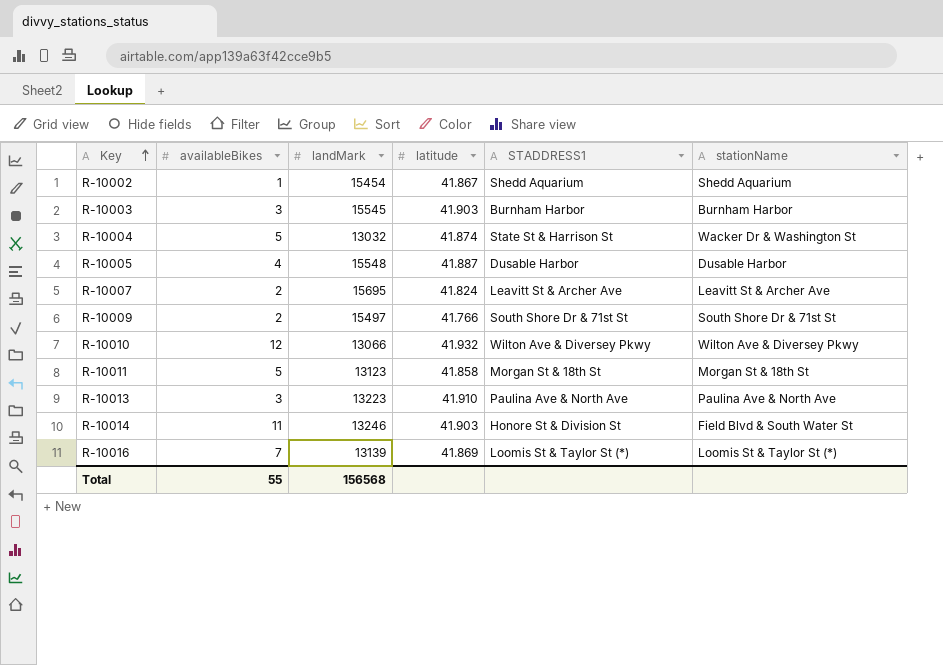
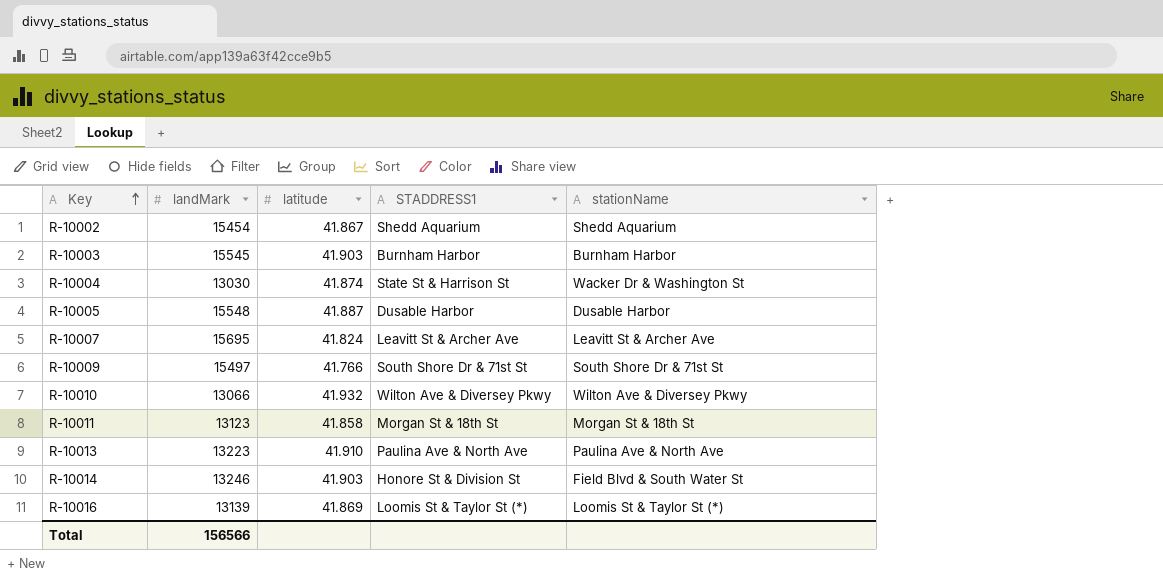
column availableBikes | position: 2 -> none
R-10004 | landMark: 13032 -> 13030
Total | landMark: 156568 -> 156566

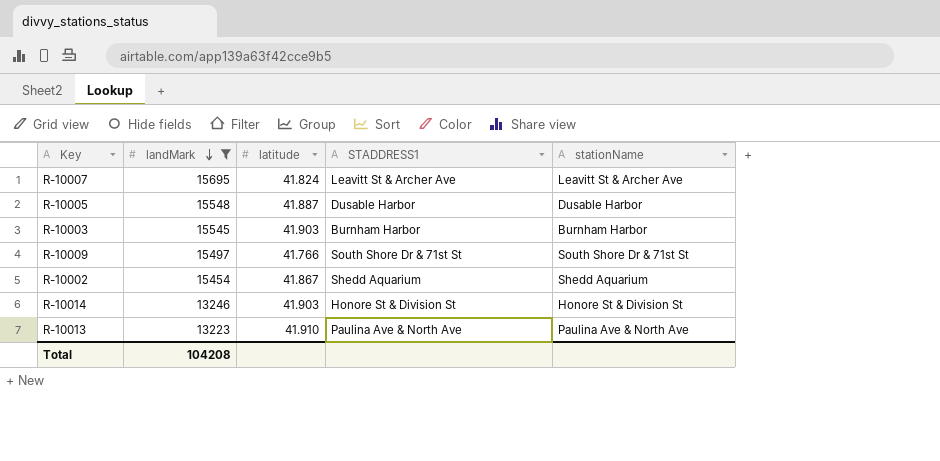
filter: none -> landMark >= 13223
row order: Key ascending -> landMark descending
R-10014 | stationName: Field Blvd & South Water St -> Honore St & Division St
Total | landMark: 156566 -> 104208

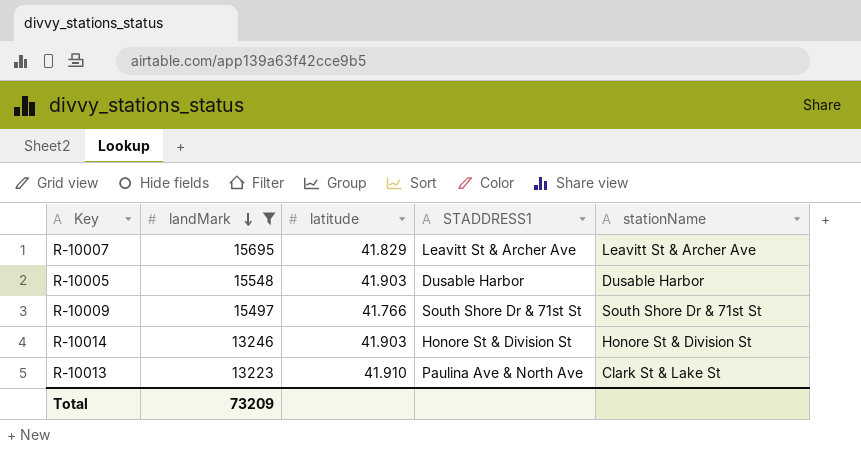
row R-10003: 15545 | 41.903 | Burnham Harbor | Burnham Harbor -> none
row R-10002: 15454 | 41.867 | Shedd Aquarium | Shedd Aquarium -> none
R-10007 | latitude: 41.824 -> 41.829
R-10005 | latitude: 41.887 -> 41.903
R-10013 | stationName: Paulina Ave & North Ave -> Clark St & Lake St
Total | landMark: 104208 -> 73209

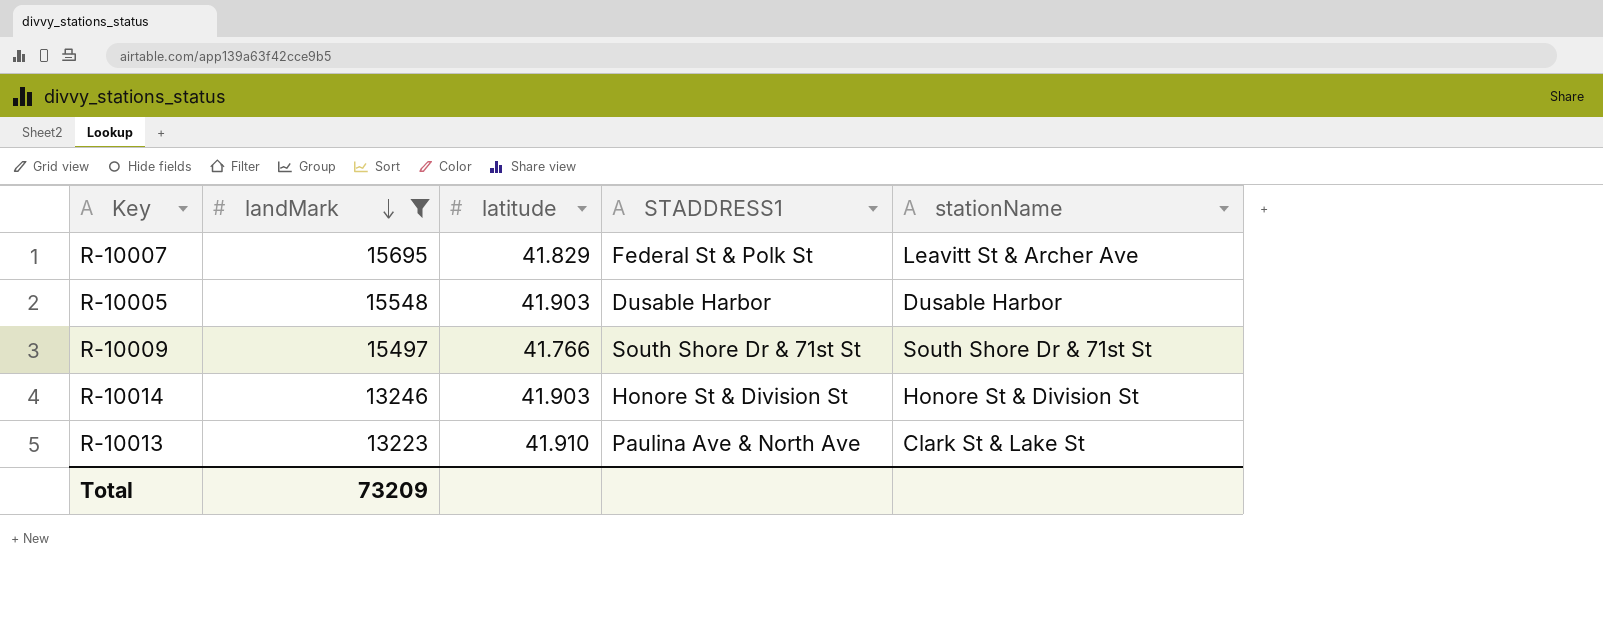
R-10007 | STADDRESS1: Leavitt St & Archer Ave -> Federal St & Polk St

